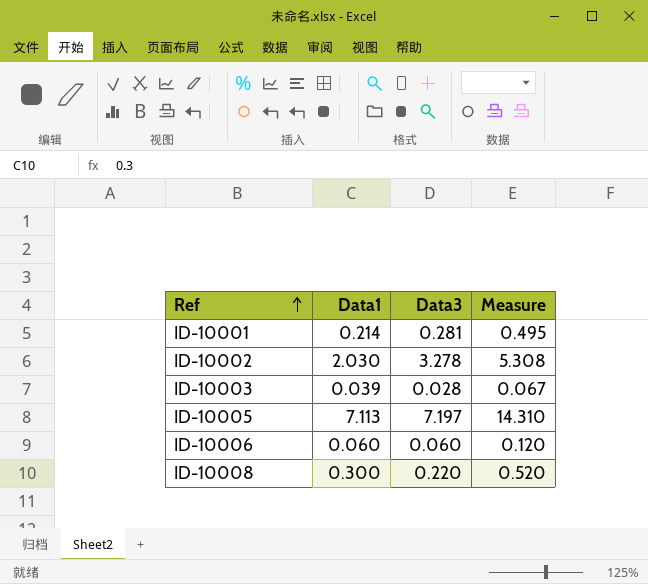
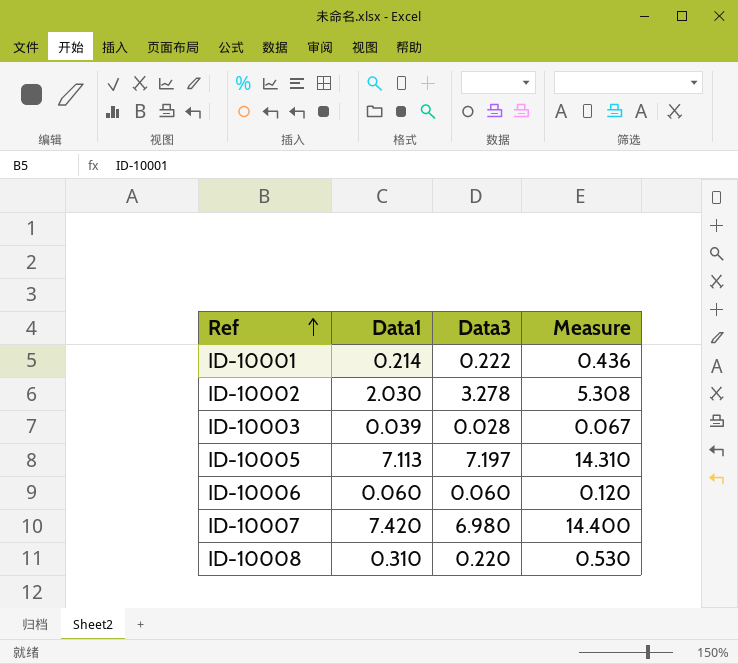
ID-10001 | Data3: 0.281 -> 0.222
ID-10001 | Measure: 0.495 -> 0.436
row ID-10007: none -> 7.420 | 6.980 | 14.400
ID-10008 | Data1: 0.300 -> 0.310
ID-10008 | Measure: 0.520 -> 0.530

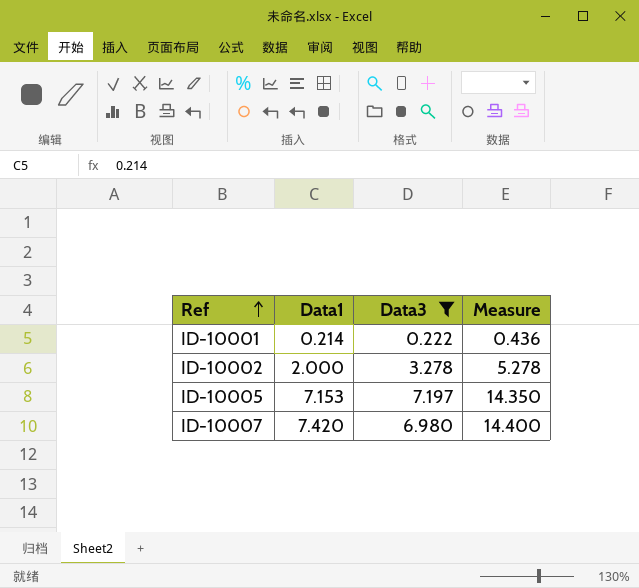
filter: none -> Data3 >= 0.222
ID-10002 | Data1: 2.030 -> 2.000
ID-10002 | Measure: 5.308 -> 5.278
ID-10005 | Data1: 7.113 -> 7.153
ID-10005 | Measure: 14.310 -> 14.350

